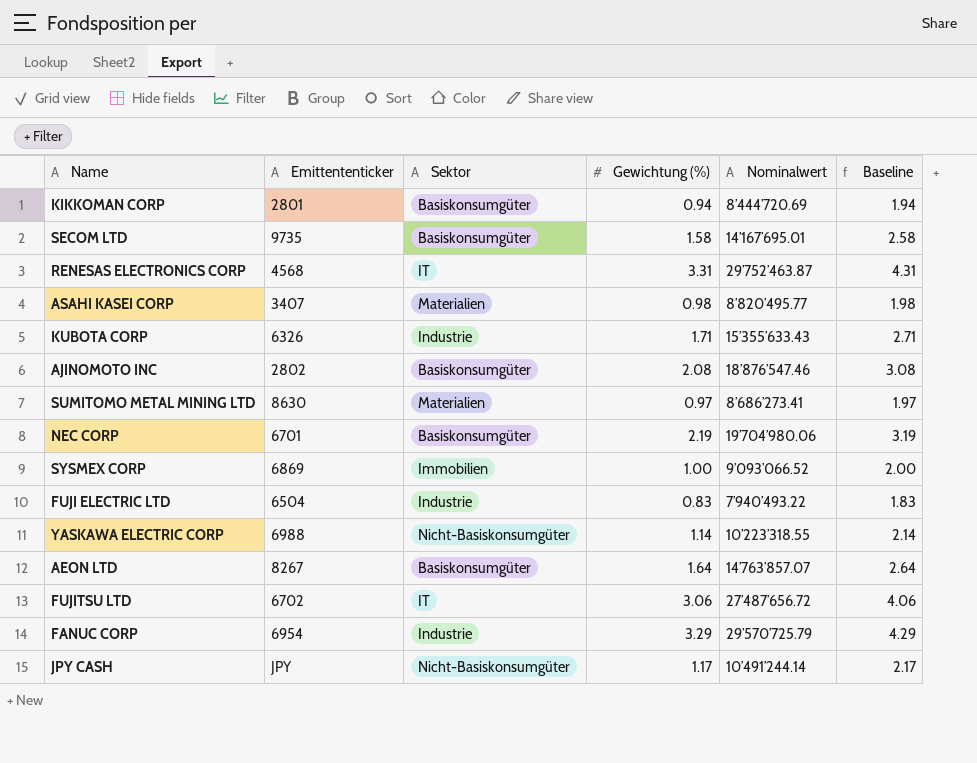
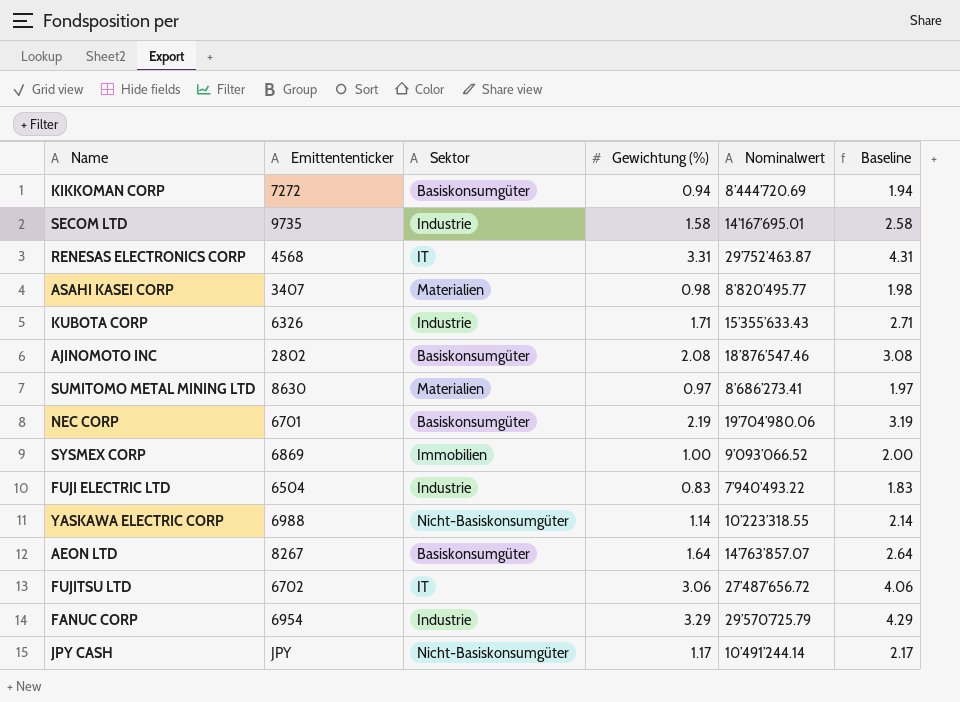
KIKKOMAN CORP | Emittententicker: 2801 -> 7272
SECOM LTD | Sektor: Basiskonsumgüter -> Industrie

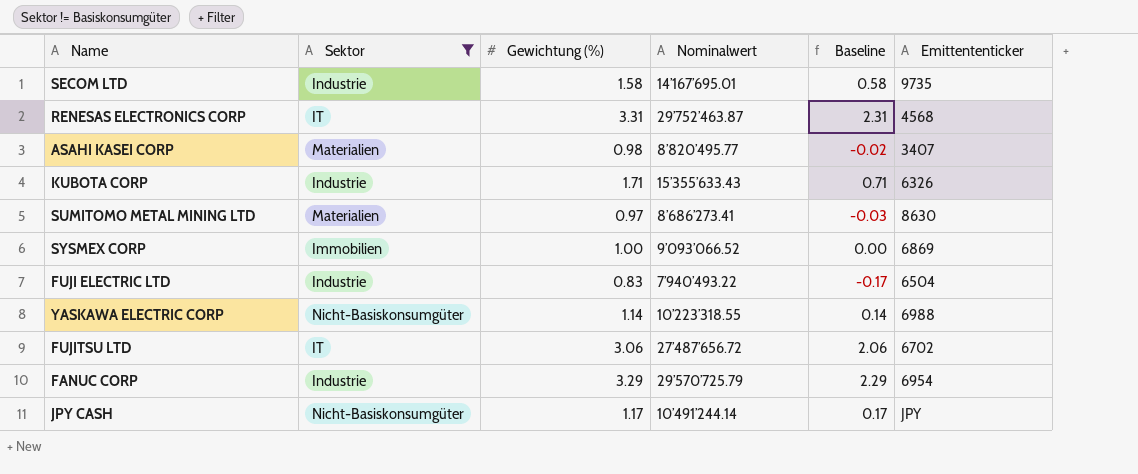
filter: none -> Sektor != Basiskonsumgüter
column Baseline | formula: [Gewichtung (%)] + 1 -> [Gewichtung (%)] - 1
column Emittententicker | position: 2 -> 6

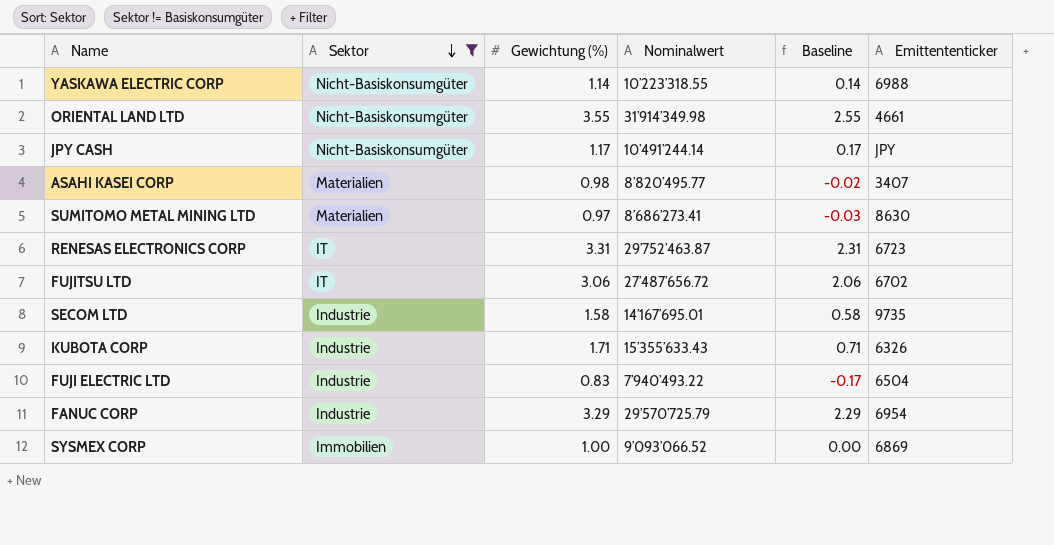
row order: none -> Sektor descending
row ORIENTAL LAND LTD: none -> Nicht-Basiskonsumgüter | 3.55 | 31’914’349.98 | 2.55 | 4661
RENESAS ELECTRONICS CORP | Emittententicker: 4568 -> 6723

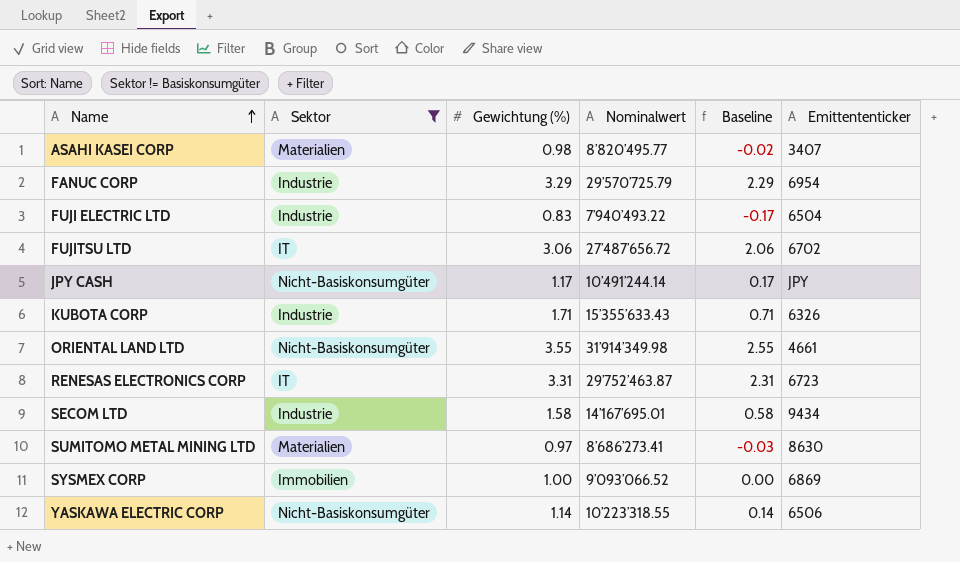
row order: Sektor descending -> Name ascending
SECOM LTD | Emittententicker: 9735 -> 9434
YASKAWA ELECTRIC CORP | Emittententicker: 6988 -> 6506

